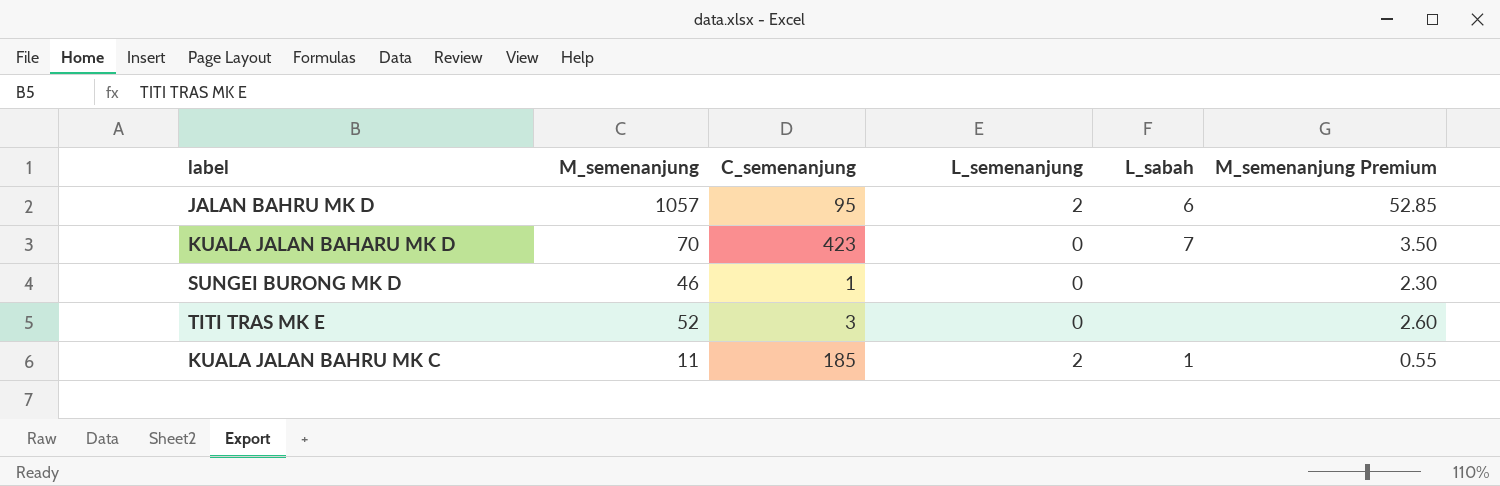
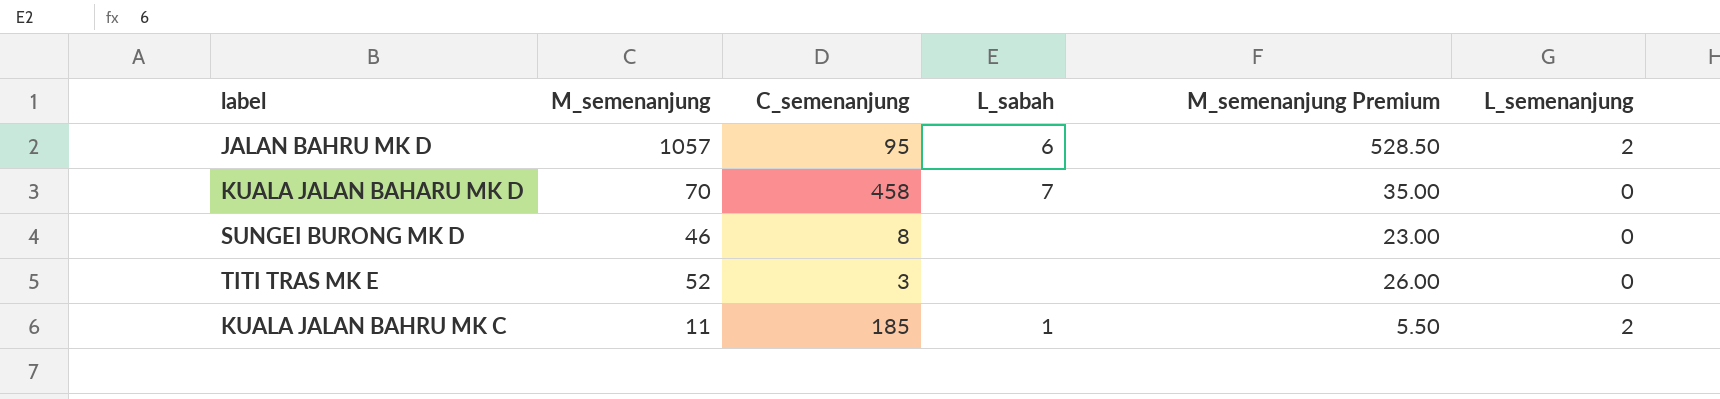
column M_semenanjung Premium | formula: [M_semenanjung] * 0.05 -> [M_semenanjung] * 0.5
column L_semenanjung | position: 4 -> 6
KUALA JALAN BAHARU MK D | C_semenanjung: 423 -> 458
SUNGEI BURONG MK D | C_semenanjung: 1 -> 8

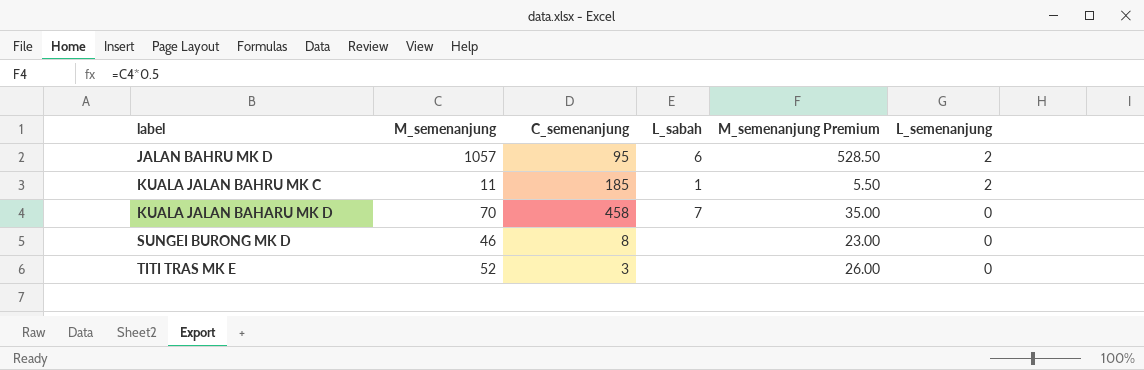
row order: none -> L_semenanjung descending

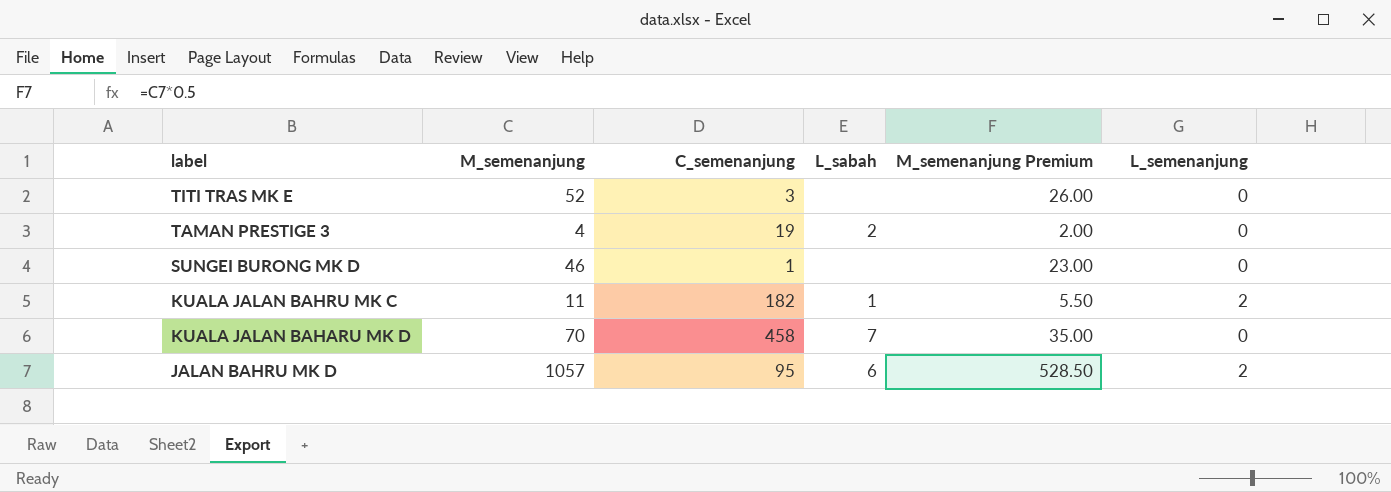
row order: L_semenanjung descending -> label descending
row TAMAN PRESTIGE 3: none -> 4 | 19 | 2 | 2.00 | 0
SUNGEI BURONG MK D | C_semenanjung: 8 -> 1
KUALA JALAN BAHRU MK C | C_semenanjung: 185 -> 182

